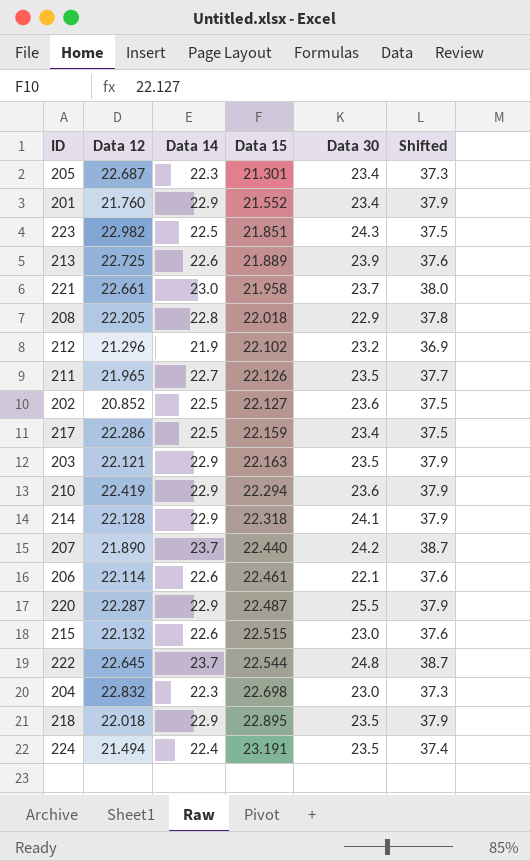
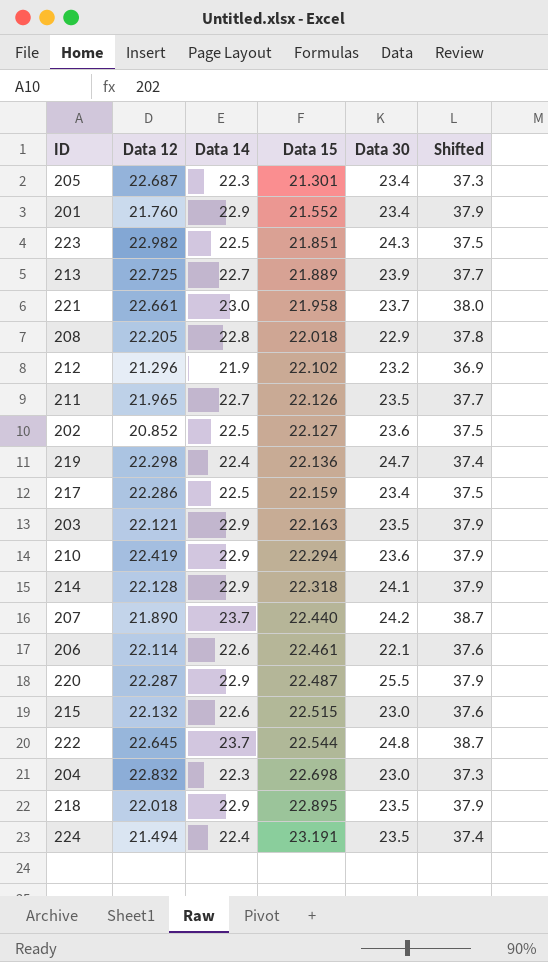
213 | Data 14: 22.6 -> 22.7
213 | Shifted: 37.6 -> 37.7
row 219: none -> 22.298 | 22.4 | 22.136 | 24.7 | 37.4

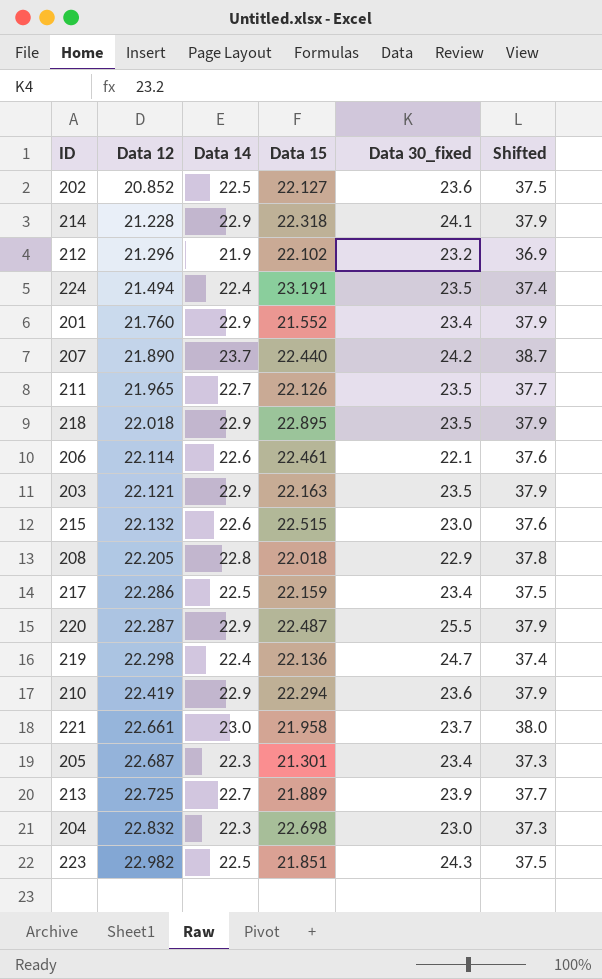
row order: Data 15 ascending -> Data 12 ascending
column name: Data 30 -> Data 30_fixed
row 222: 22.645 | 23.7 | 22.544 | 24.8 | 38.7 -> none
214 | Data 12: 22.128 -> 21.228

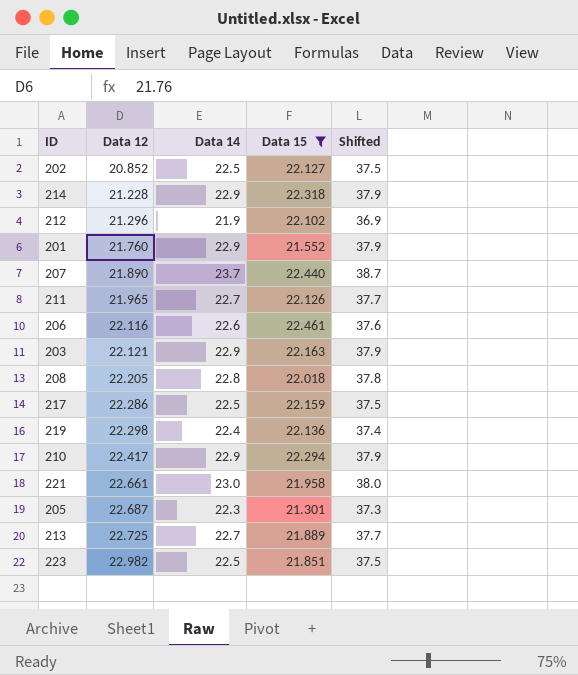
filter: none -> Data 15 <= 22.461
column Data 30_fixed | position: 5 -> none
206 | Data 12: 22.114 -> 22.116
210 | Data 12: 22.419 -> 22.417

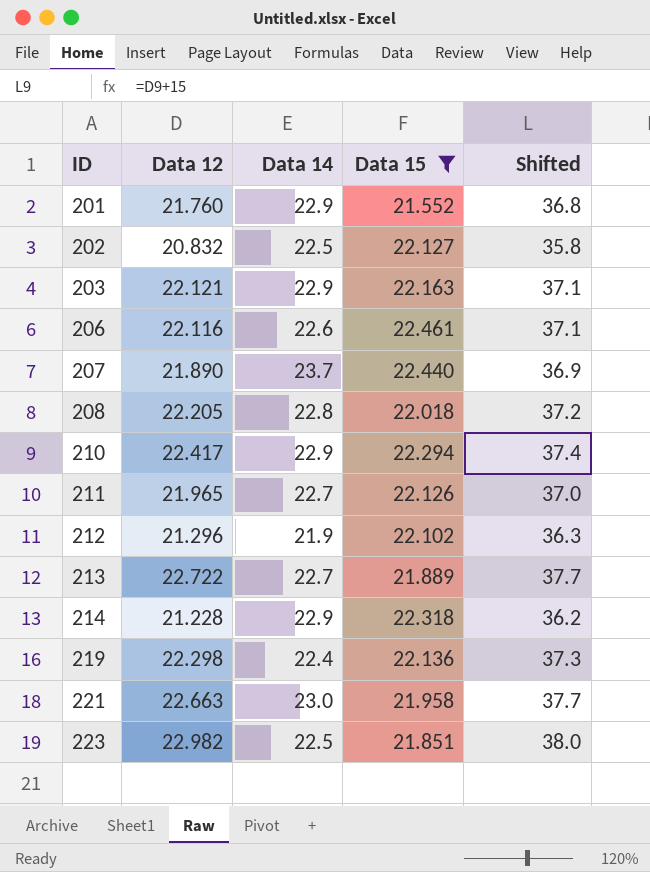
row order: Data 12 ascending -> ID ascending
column Shifted | formula: [Data 14] + 15 -> [Data 12] + 15
row 217: 22.286 | 22.5 | 22.159 | 37.5 -> none
row 205: 22.687 | 22.3 | 21.301 | 37.3 -> none
202 | Data 12: 20.852 -> 20.832
213 | Data 12: 22.725 -> 22.722
221 | Data 12: 22.661 -> 22.663

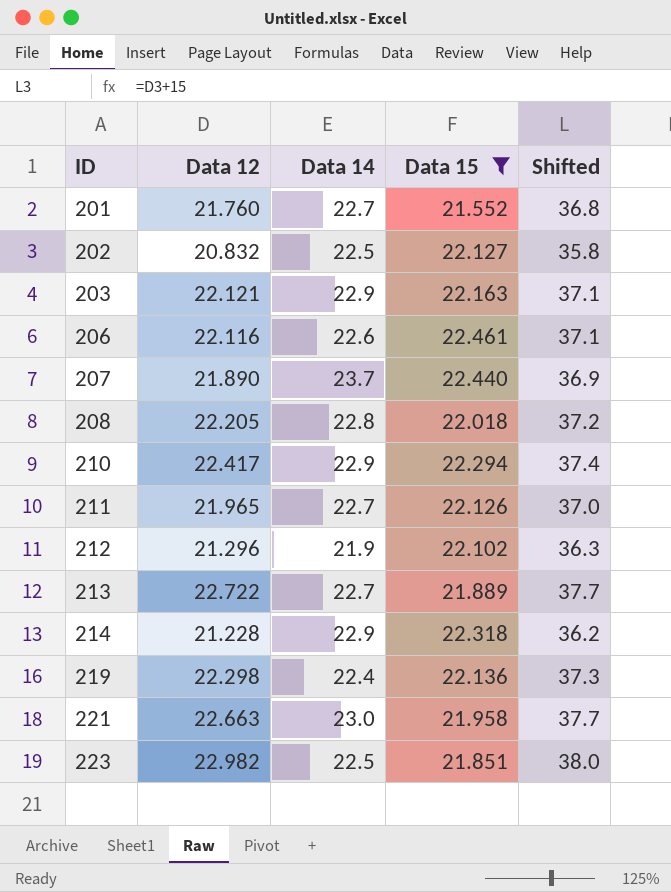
201 | Data 14: 22.9 -> 22.7

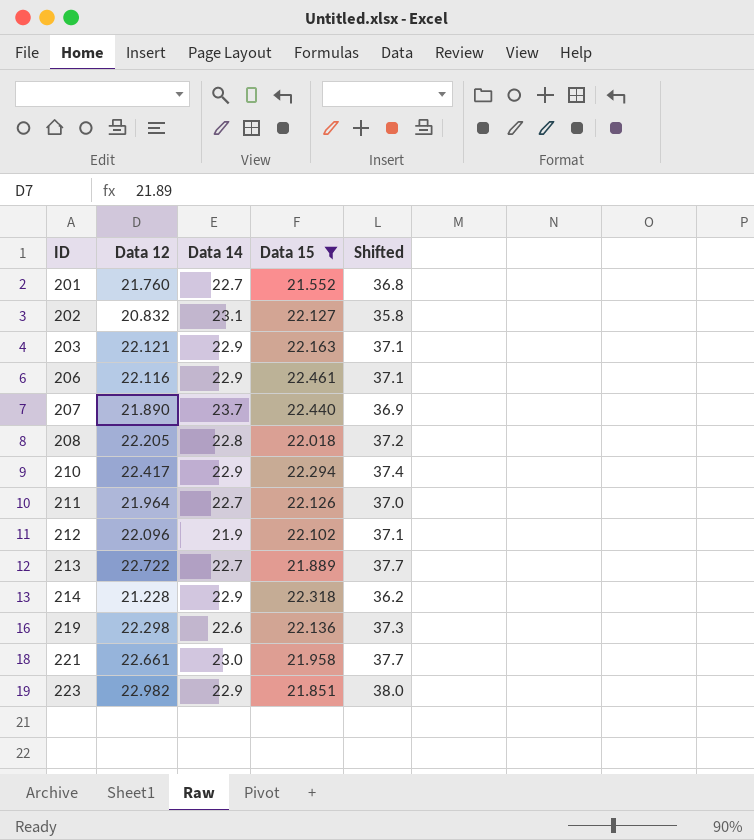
202 | Data 14: 22.5 -> 23.1
206 | Data 14: 22.6 -> 22.9
211 | Data 12: 21.965 -> 21.964
212 | Data 12: 21.296 -> 22.096
212 | Shifted: 36.3 -> 37.1
219 | Data 14: 22.4 -> 22.6
221 | Data 12: 22.663 -> 22.661
223 | Data 14: 22.5 -> 22.9

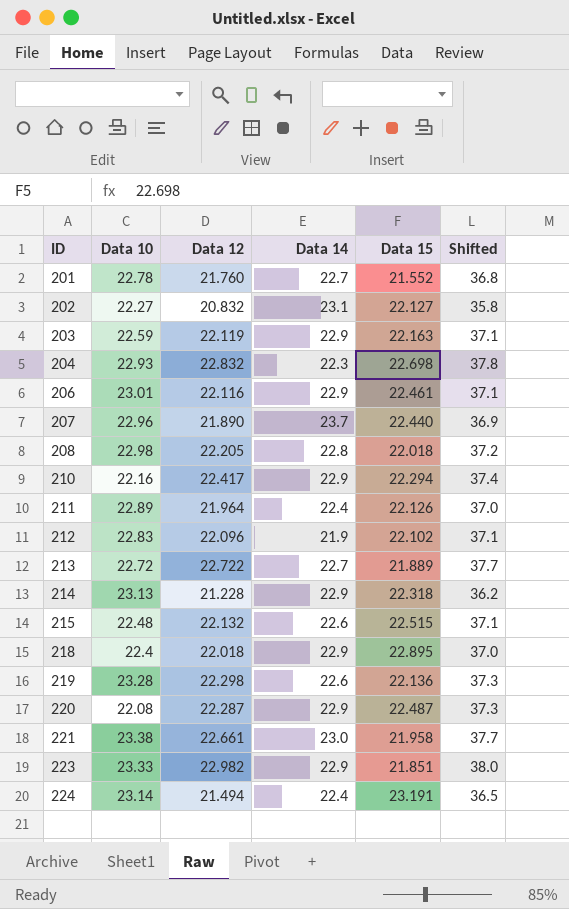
filter: Data 15 <= 22.461 -> none
column Data 10 | position: none -> 2
203 | Data 12: 22.121 -> 22.119
211 | Data 14: 22.7 -> 22.4

